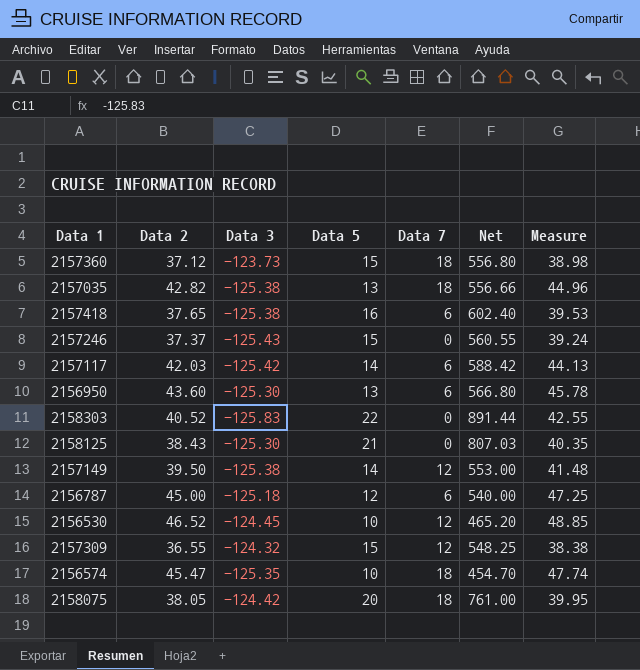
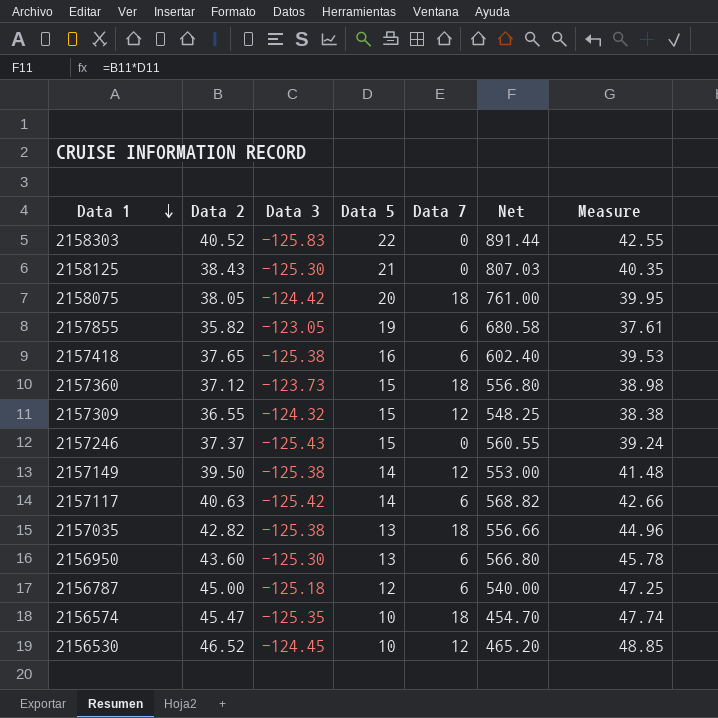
row order: none -> Data 1 descending
row 2157855: none -> 35.82 | -123.05 | 19 | 6 | 680.58 | 37.61
2157117 | Data 2: 42.03 -> 40.63
2157117 | Net: 588.42 -> 568.82
2157117 | Measure: 44.13 -> 42.66

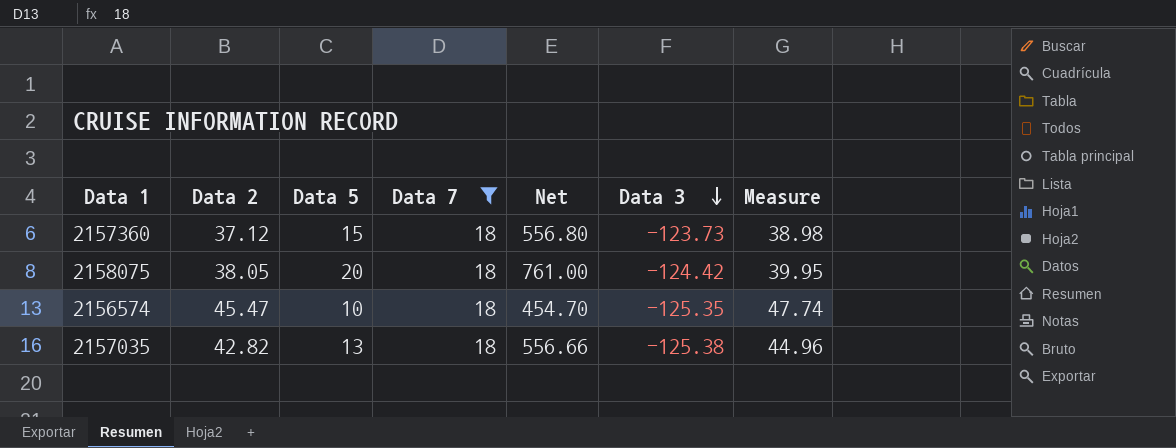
filter: none -> Data 7 = 18
row order: Data 1 descending -> Data 3 descending
column Data 3 | position: 3 -> 6

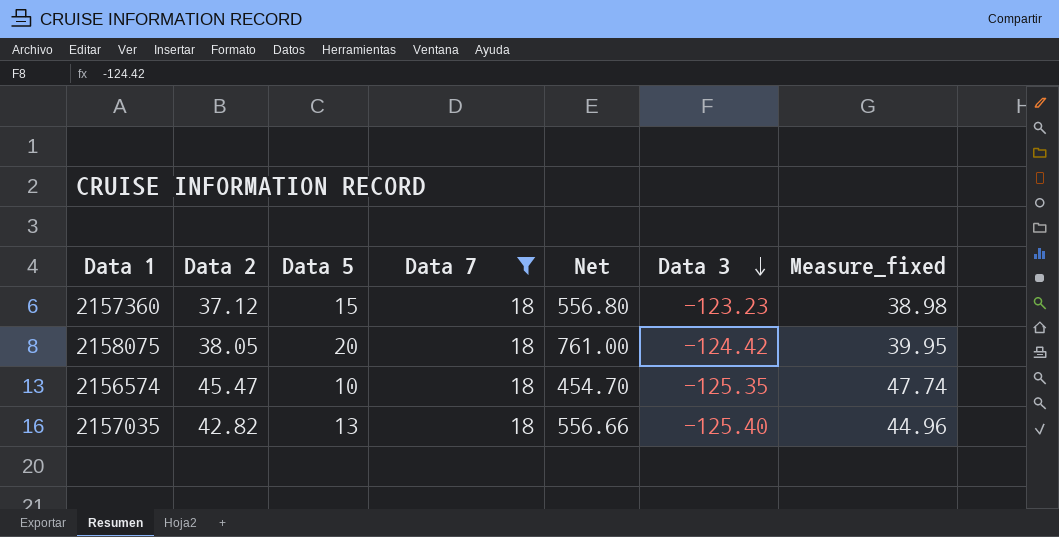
column name: Measure -> Measure_fixed
2157360 | Data 3: -123.73 -> -123.23
2157035 | Data 3: -125.38 -> -125.40

